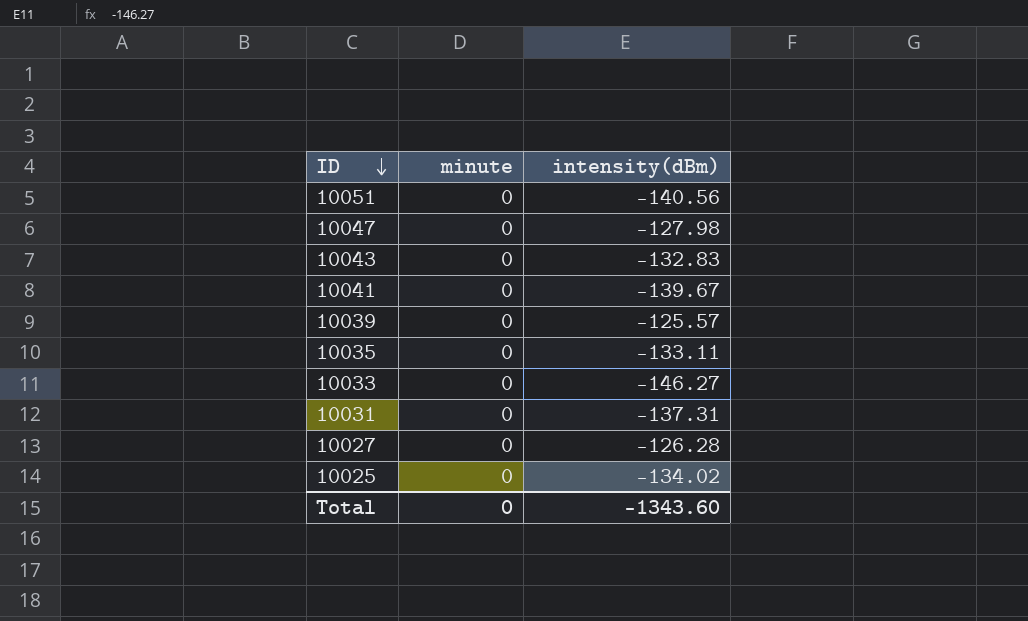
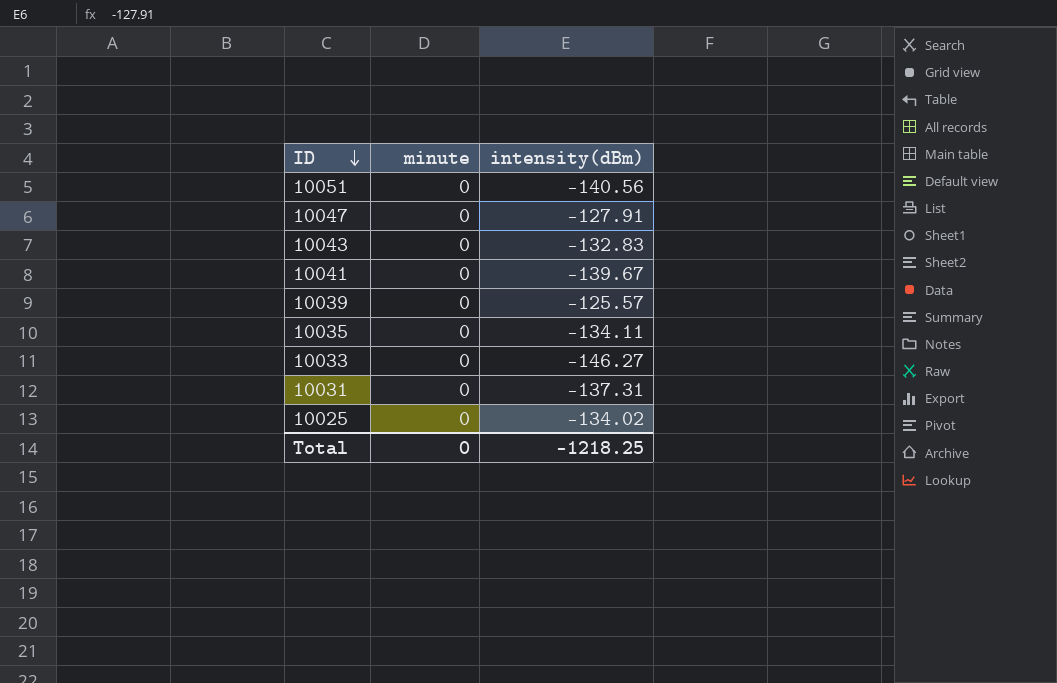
row 10027: 0 | -126.28 -> none
10047 | intensity(dBm): -127.98 -> -127.91
10035 | intensity(dBm): -133.11 -> -134.11
Total | intensity(dBm): -1343.60 -> -1218.25

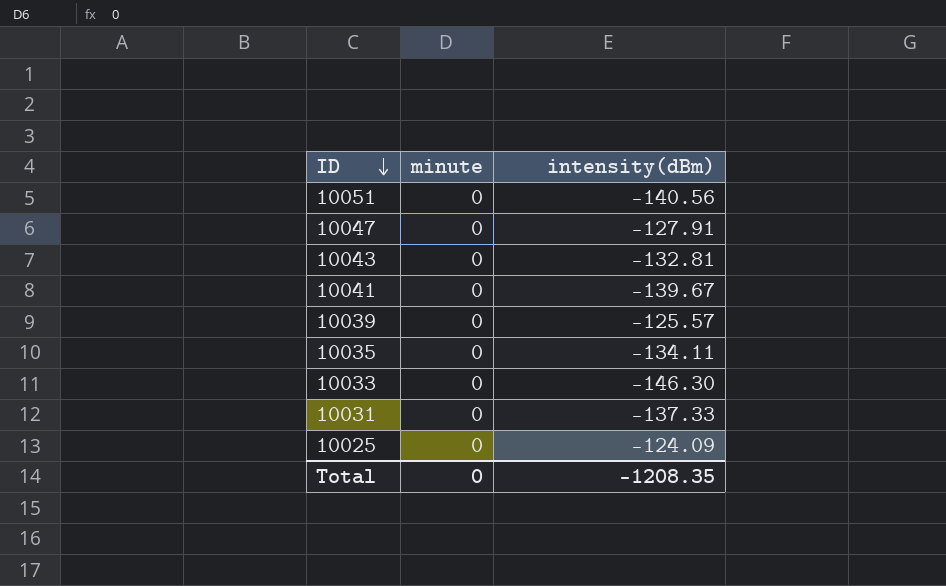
10043 | intensity(dBm): -132.83 -> -132.81
10033 | intensity(dBm): -146.27 -> -146.30
10031 | intensity(dBm): -137.31 -> -137.33
10025 | intensity(dBm): -134.02 -> -124.09
Total | intensity(dBm): -1218.25 -> -1208.35

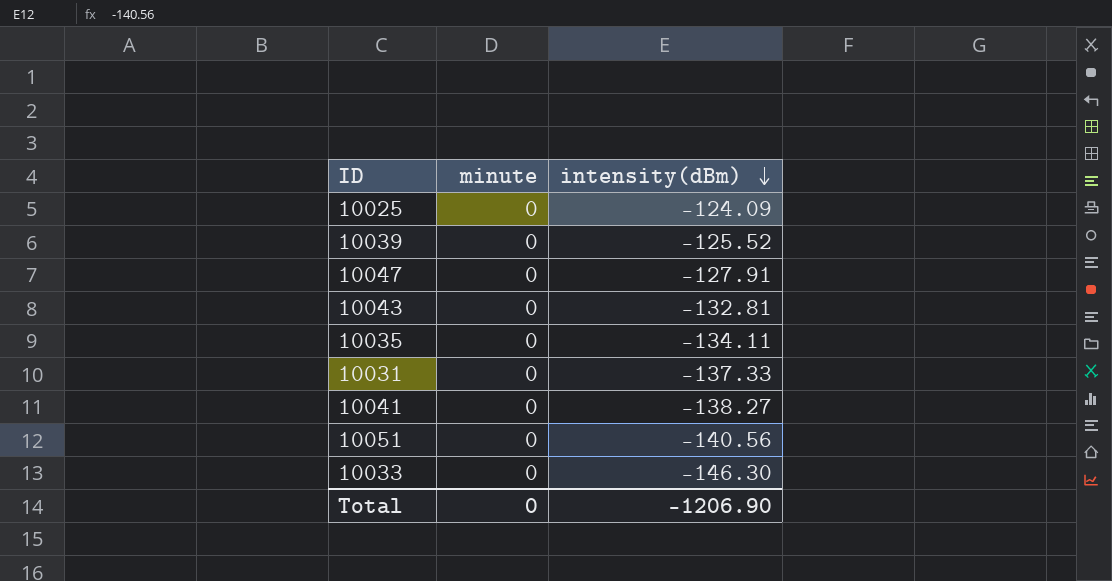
row order: ID descending -> intensity(dBm) descending
10039 | intensity(dBm): -125.57 -> -125.52
10041 | intensity(dBm): -139.67 -> -138.27
Total | intensity(dBm): -1208.35 -> -1206.90

